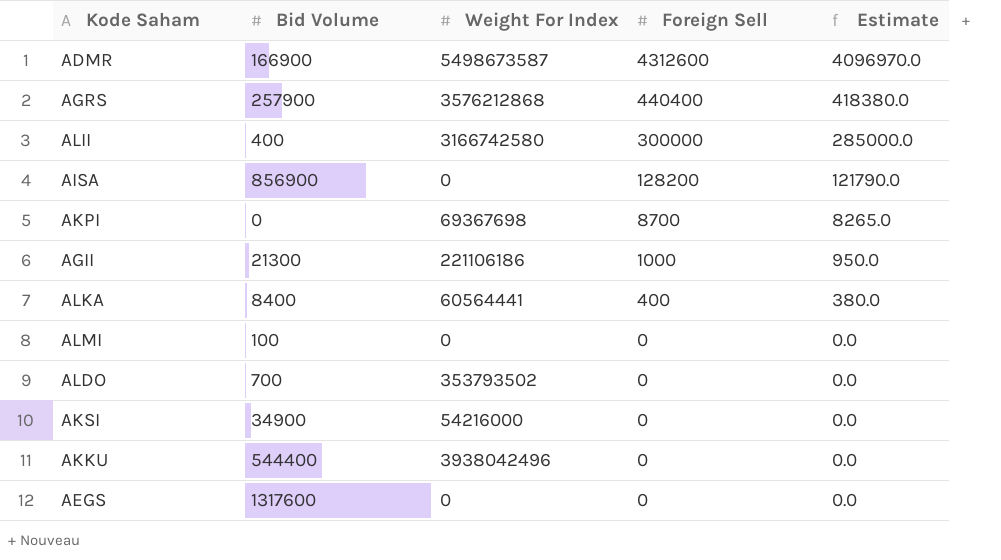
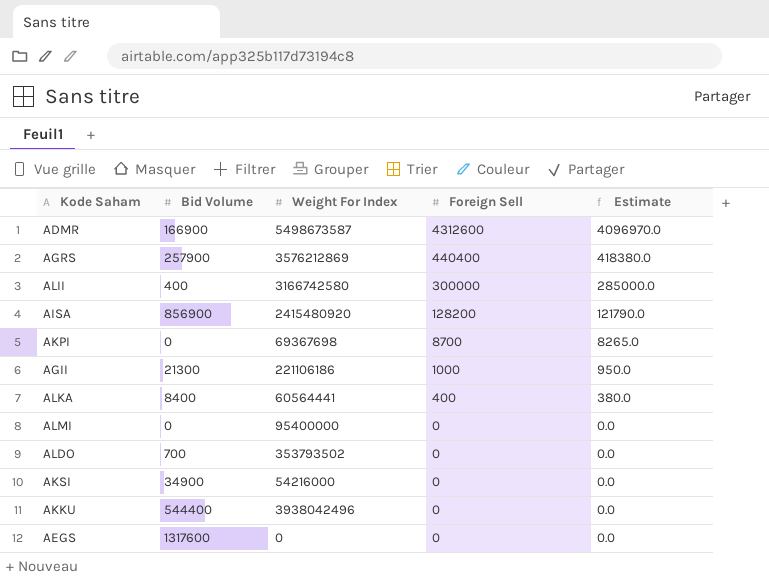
AGRS | Weight For Index: 3576212868 -> 3576212869
AISA | Weight For Index: 0 -> 2415480920
ALMI | Bid Volume: 100 -> 0
ALMI | Weight For Index: 0 -> 95400000

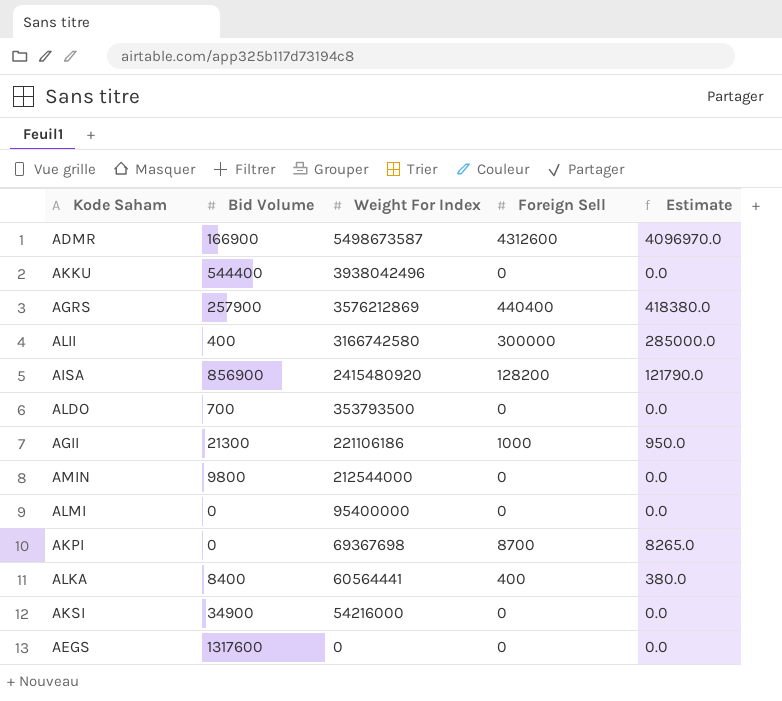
row order: Foreign Sell descending -> Weight For Index descending
ALDO | Weight For Index: 353793502 -> 353793500
row AMIN: none -> 9800 | 212544000 | 0 | 0.0

